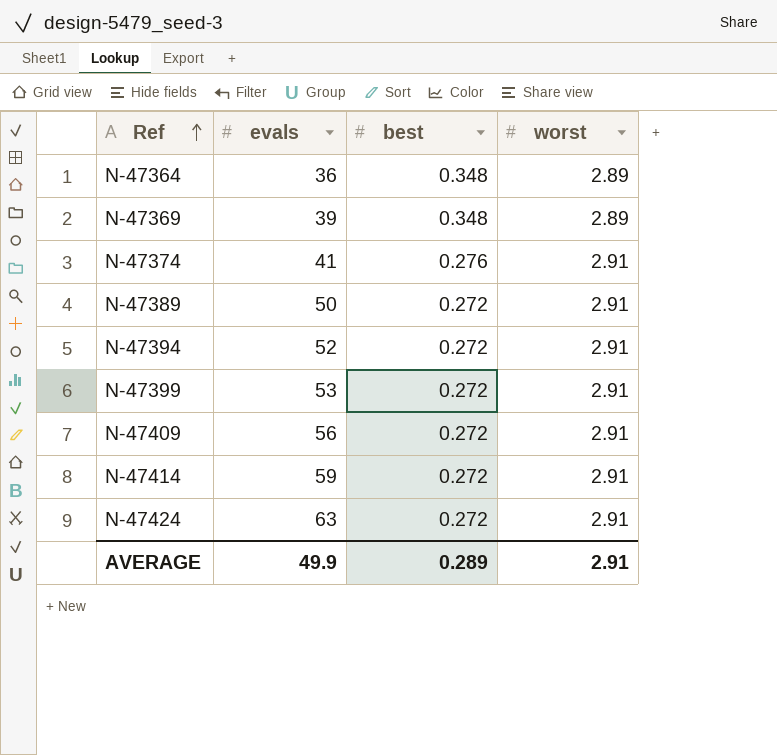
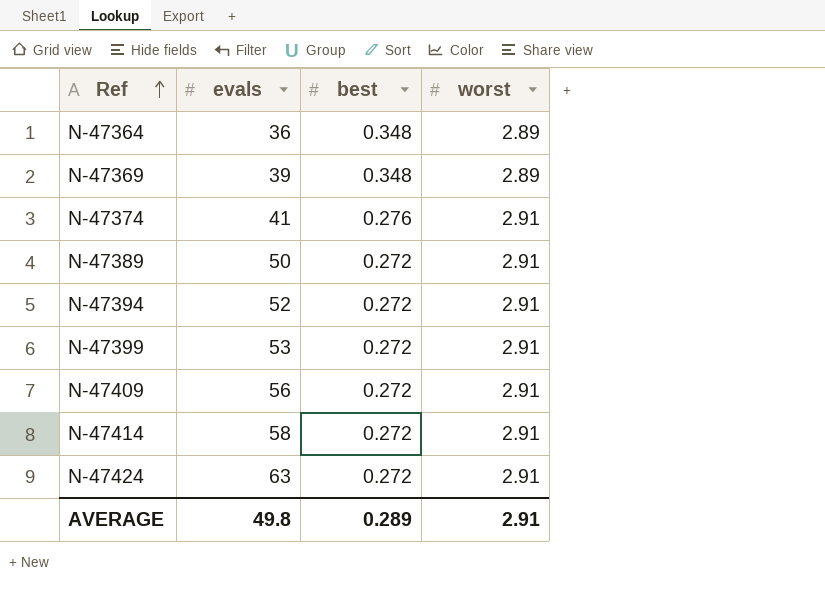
N-47414 | evals: 59 -> 58
AVERAGE | evals: 49.9 -> 49.8

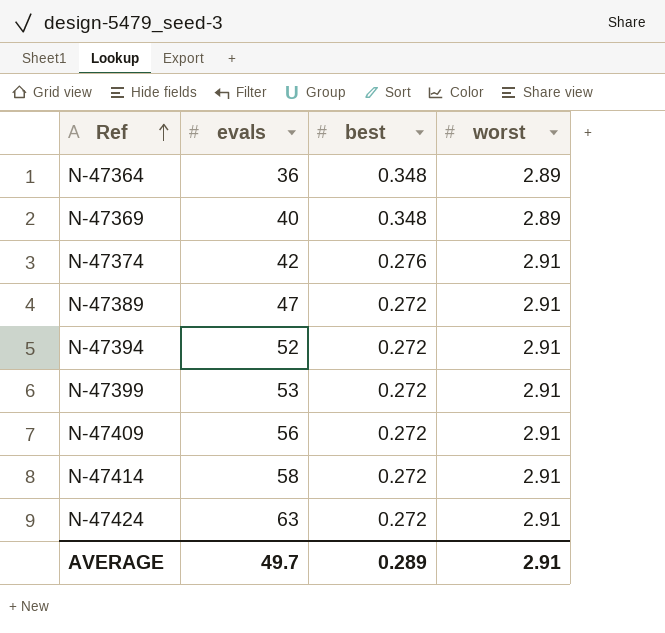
N-47369 | evals: 39 -> 40
N-47374 | evals: 41 -> 42
N-47389 | evals: 50 -> 47
AVERAGE | evals: 49.8 -> 49.7

